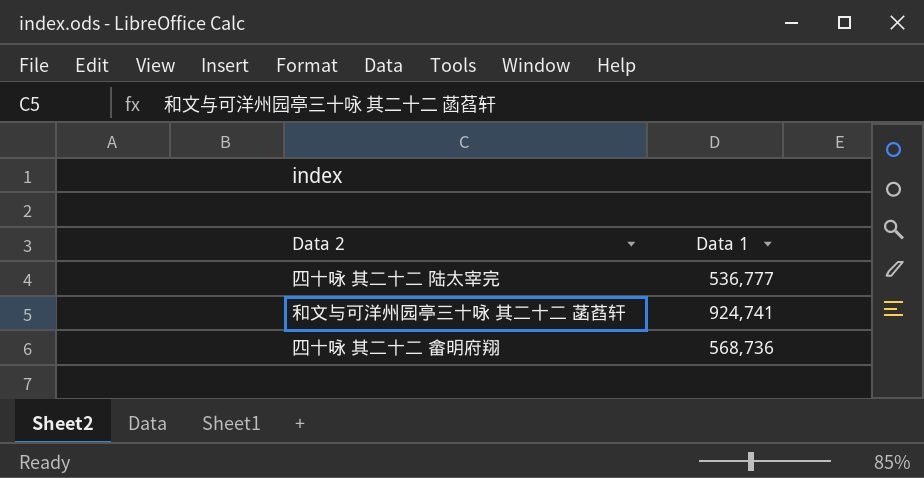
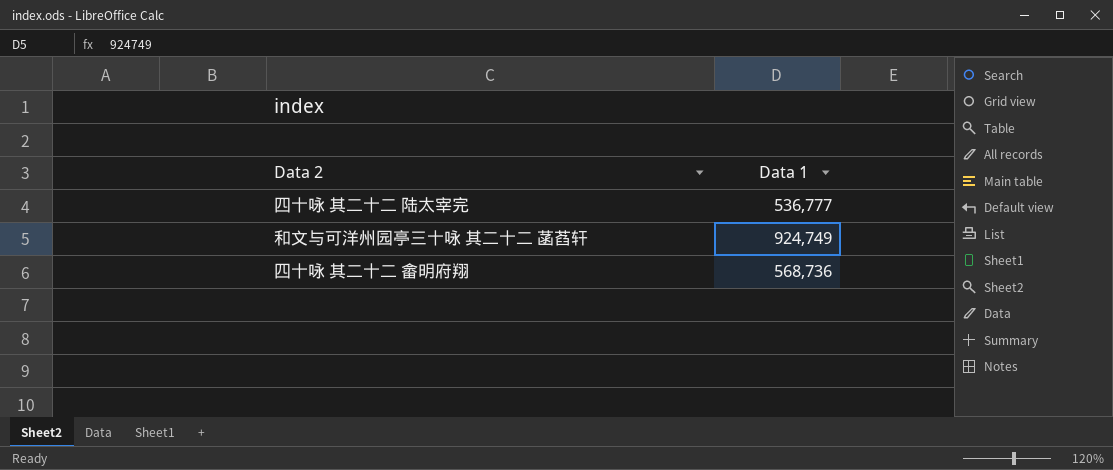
和文与可洋州园亭三十咏 其二十二 菡萏轩 | Data 1: 924,741 -> 924,749

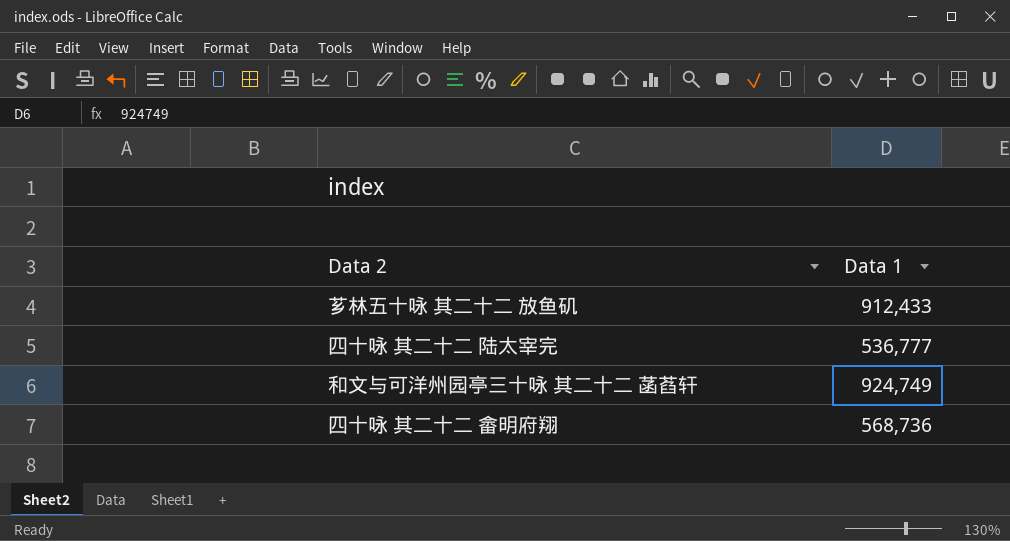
row 芗林五十咏 其二十二 放鱼矶: none -> 912,433

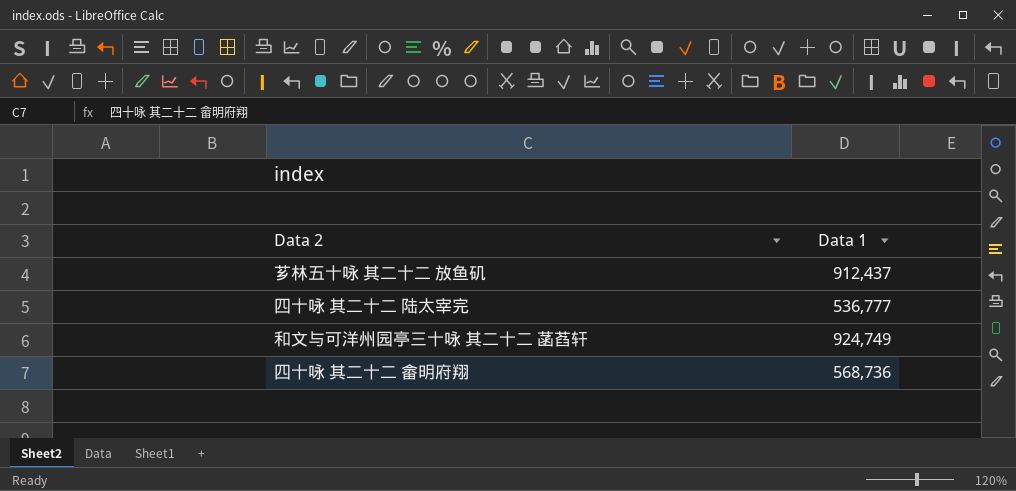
芗林五十咏 其二十二 放鱼矶 | Data 1: 912,433 -> 912,437

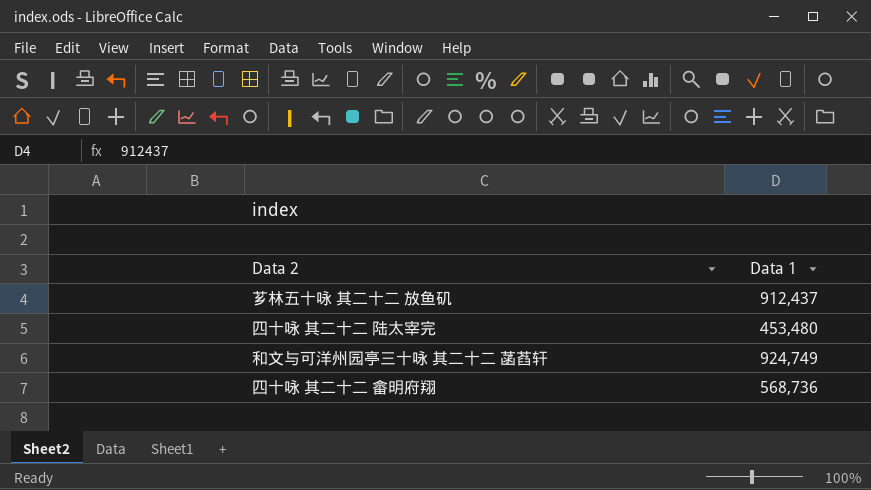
四十咏 其二十二 陆太宰完 | Data 1: 536,777 -> 453,480

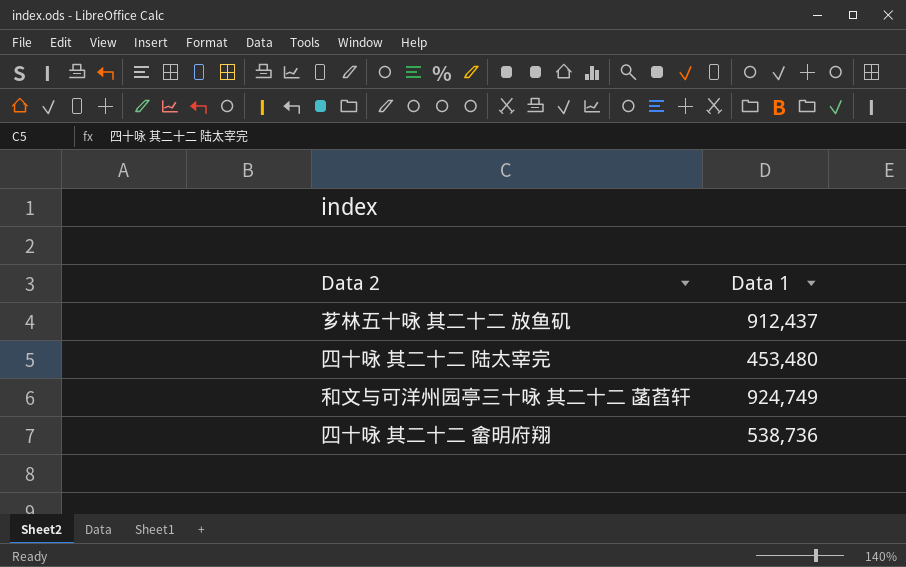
四十咏 其二十二 畲明府翔 | Data 1: 568,736 -> 538,736

